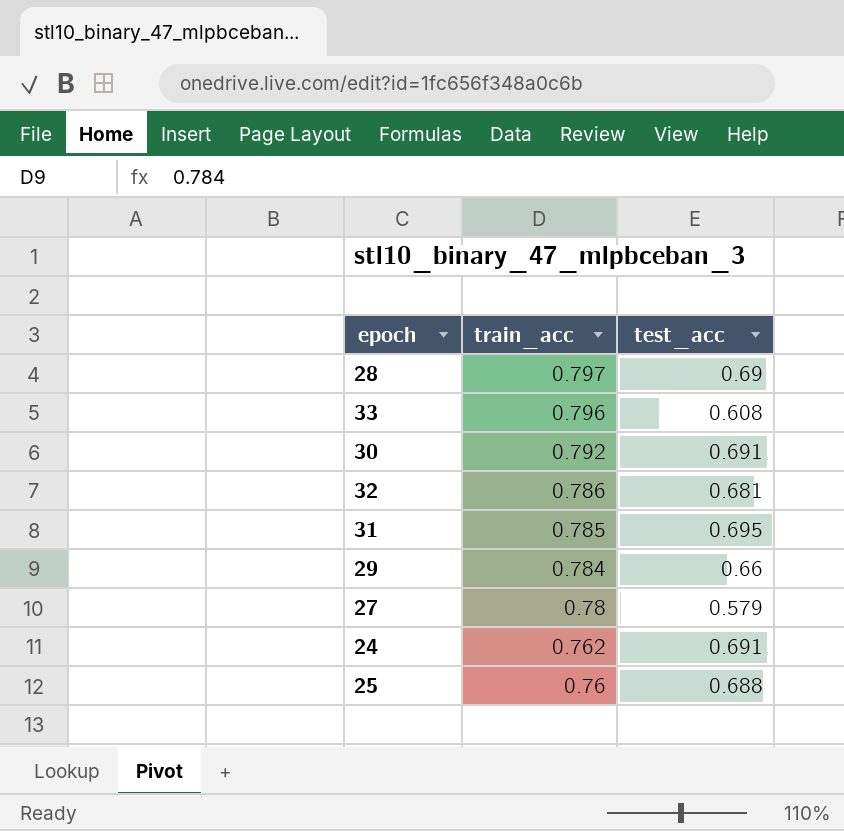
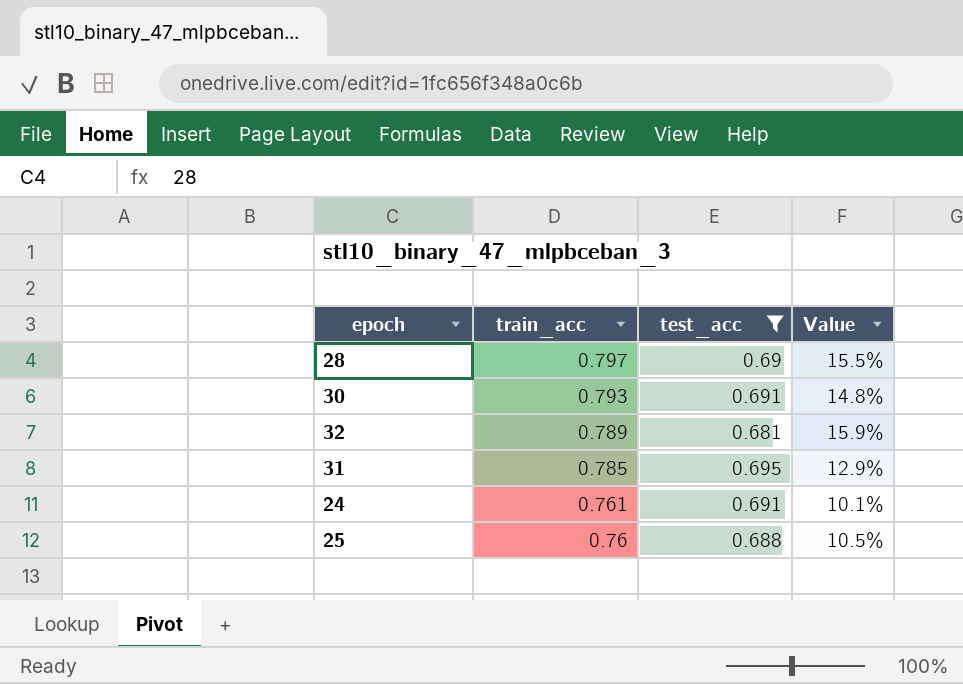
filter: none -> test_acc >= 0.681
column Value | formula: none -> ([train_acc] - [test_acc]) / [test_acc]
30 | train_acc: 0.792 -> 0.793
32 | train_acc: 0.786 -> 0.789
24 | train_acc: 0.762 -> 0.761

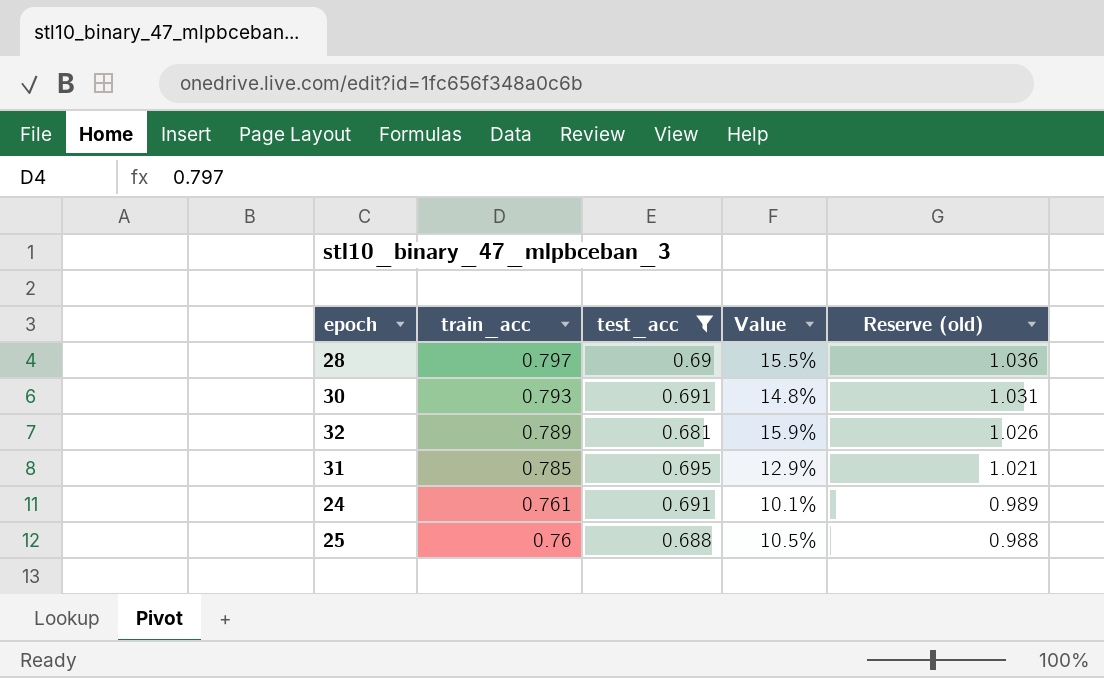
column Reserve (old) | formula: none -> [train_acc] * 1.3

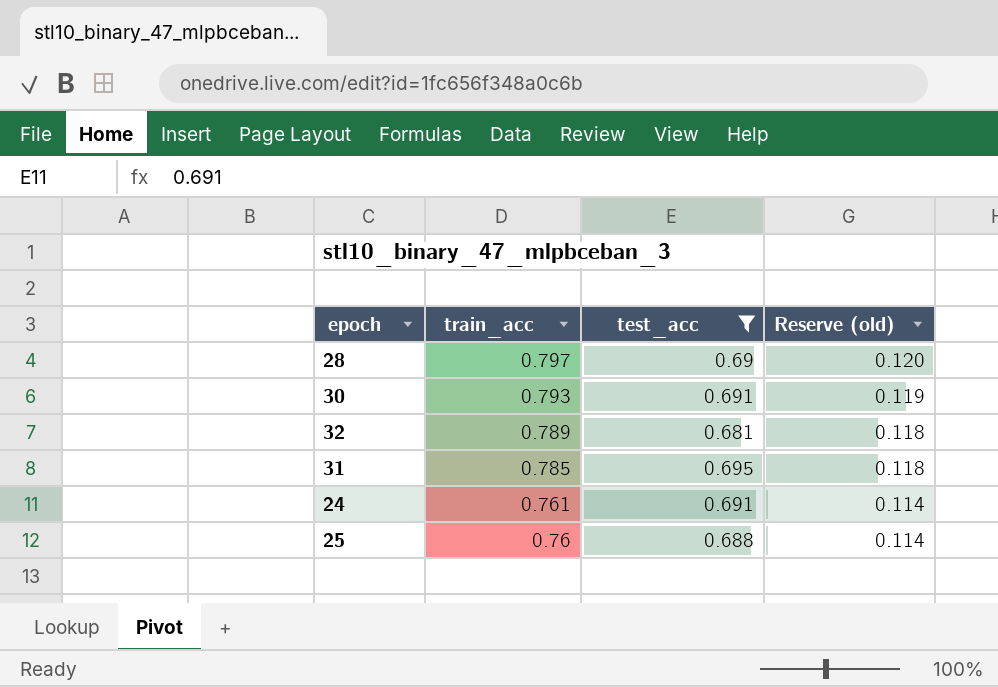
column Value | formula: ([train_acc] - [test_acc]) / [test_acc] -> none
column Reserve (old) | formula: [train_acc] * 1.3 -> [train_acc] * 0.15

